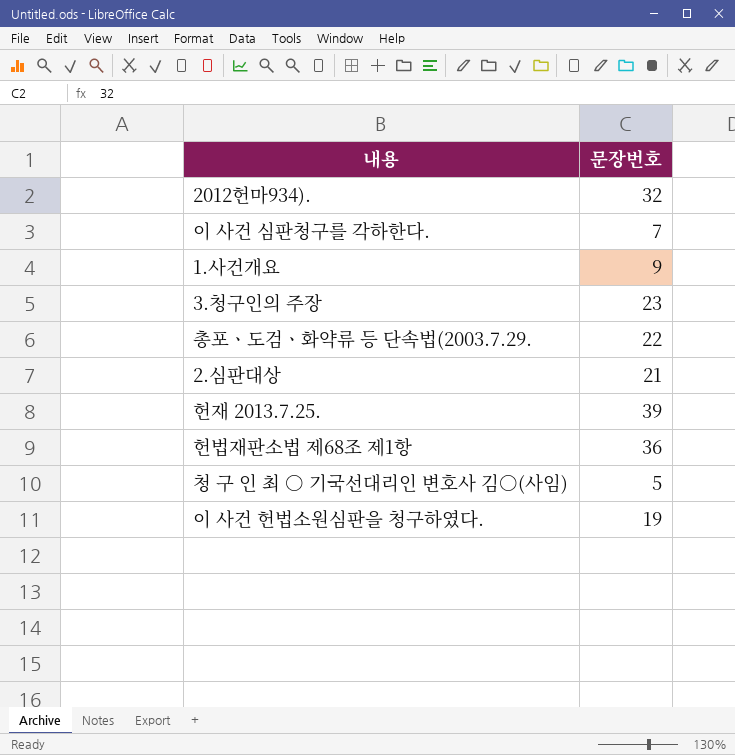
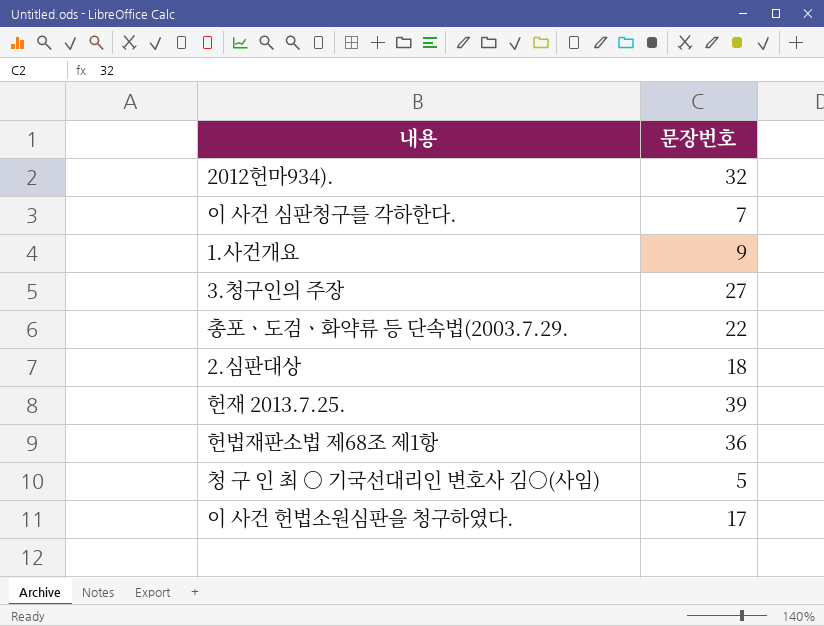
3.청구인의 주장 | 문장번호: 23 -> 27
2.심판대상 | 문장번호: 21 -> 18
이 사건 헌법소원심판을 청구하였다. | 문장번호: 19 -> 17

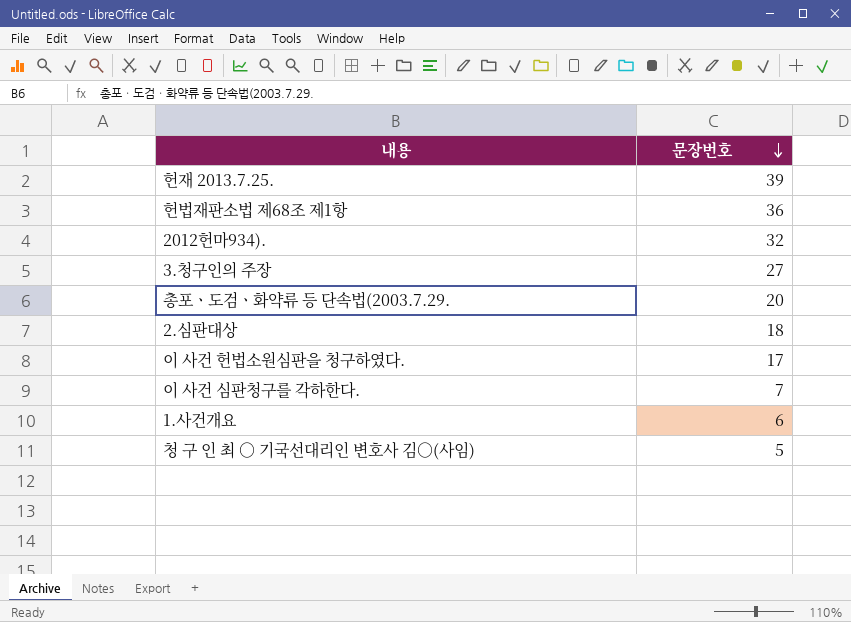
row order: none -> 문장번호 descending
총포ㆍ도검ㆍ화약류 등 단속법(2003.7.29. | 문장번호: 22 -> 20
1.사건개요 | 문장번호: 9 -> 6

